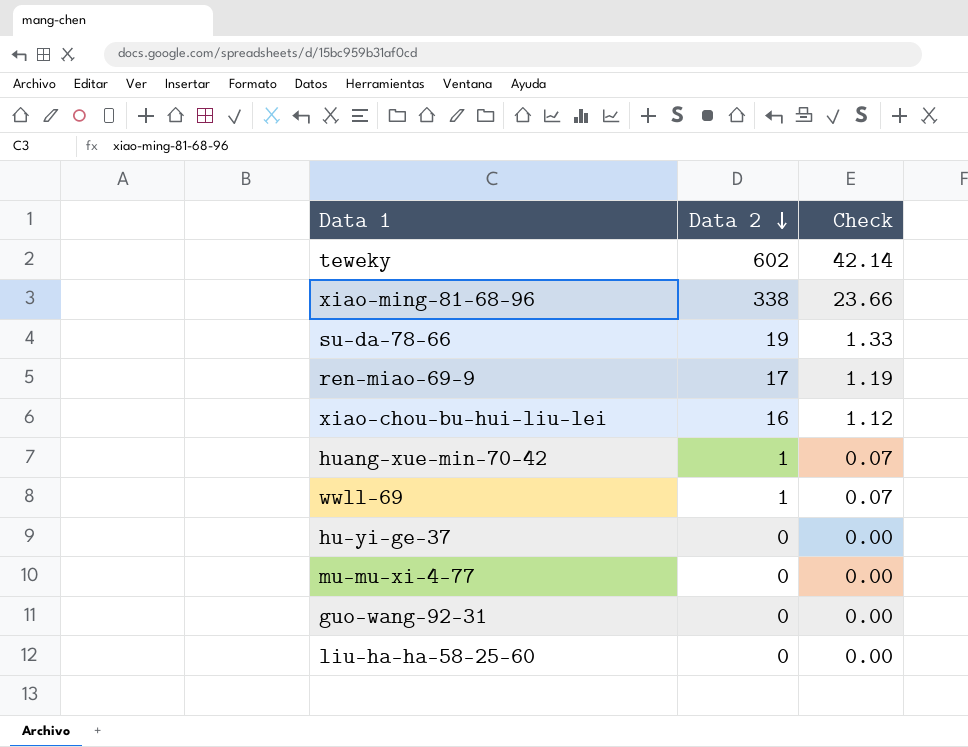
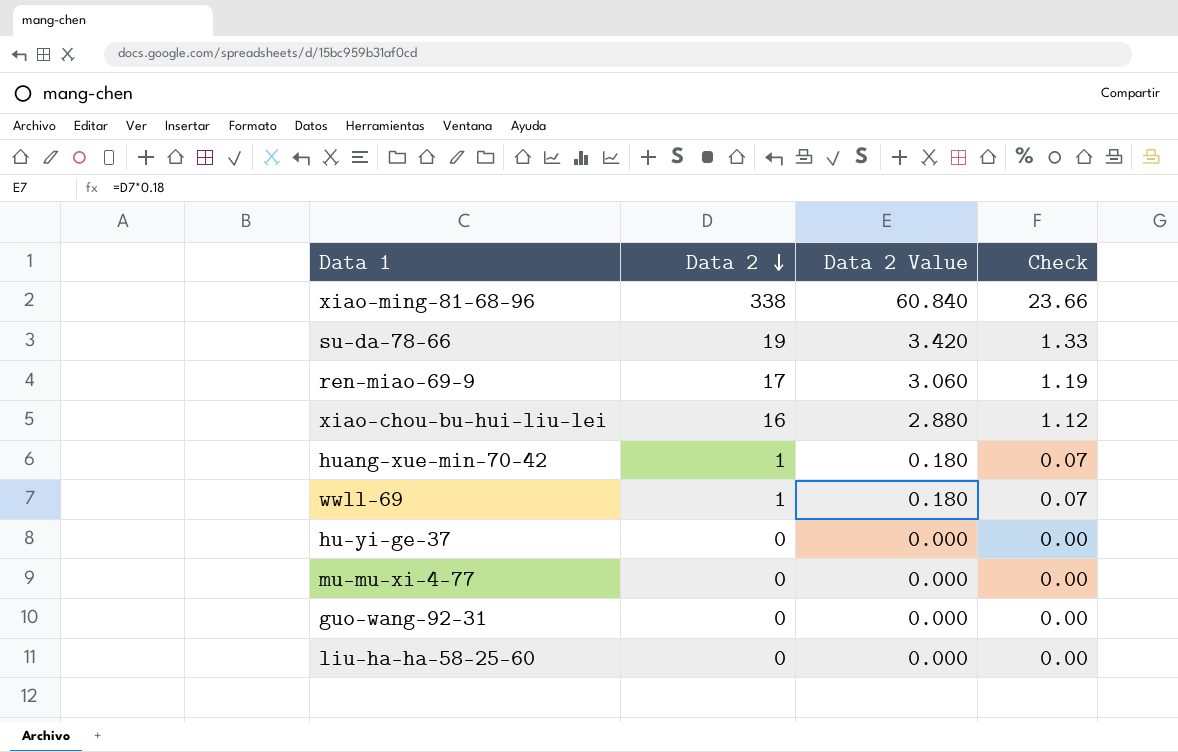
column Data 2 Value | formula: none -> [Data 2] * 0.18
row teweky: 602 | 42.14 -> none

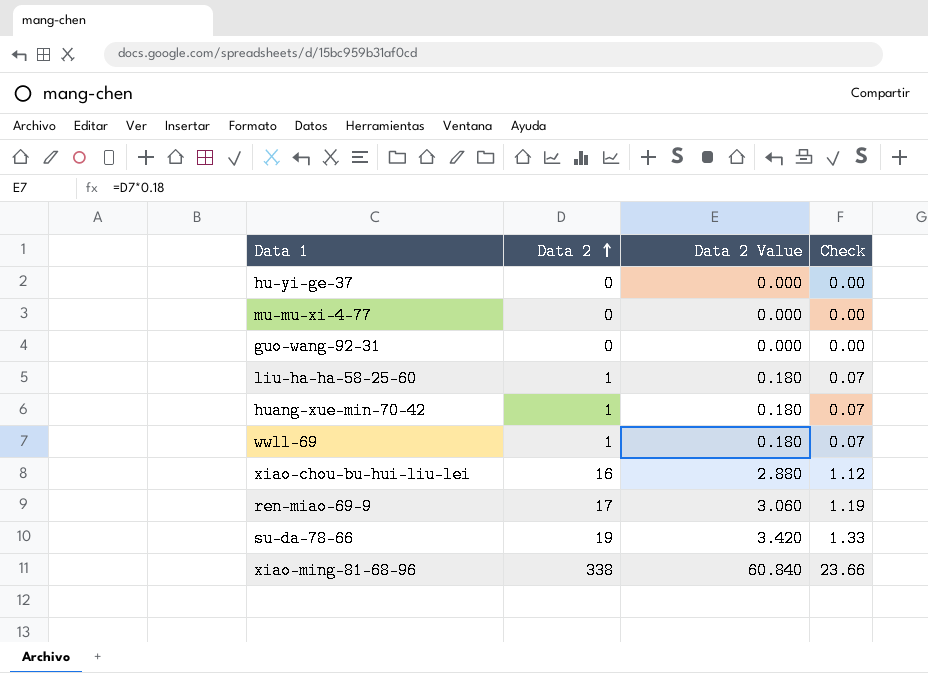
row order: Data 2 descending -> Data 2 ascending
liu-ha-ha-58-25-60 | Data 2: 0 -> 1
liu-ha-ha-58-25-60 | Data 2 Value: 0.000 -> 0.180
liu-ha-ha-58-25-60 | Check: 0.00 -> 0.07

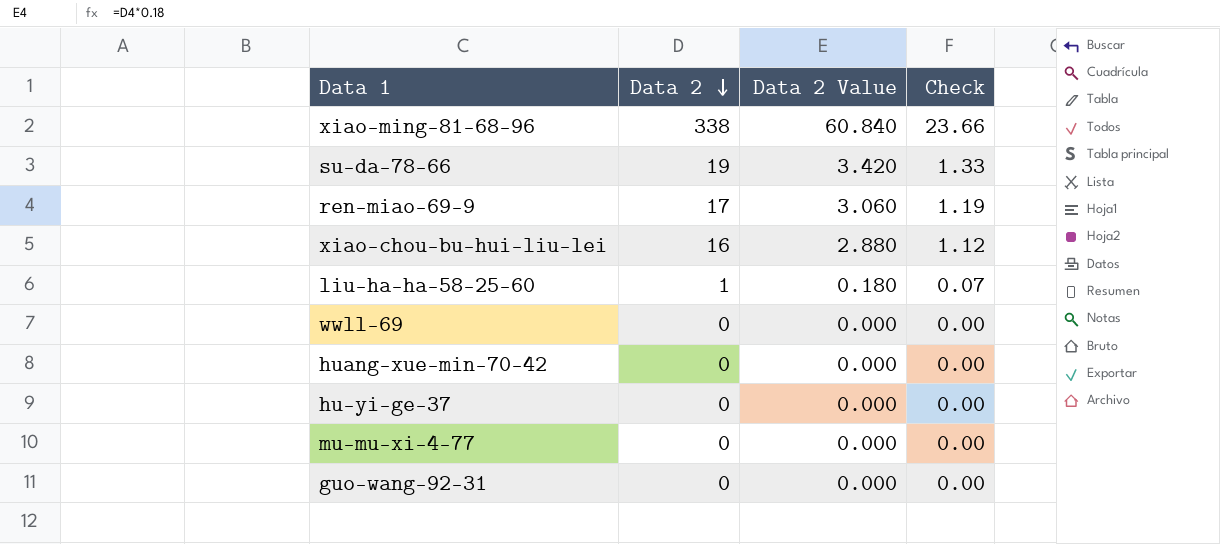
row order: Data 2 ascending -> Data 2 descending
wwll-69 | Data 2: 1 -> 0
wwll-69 | Data 2 Value: 0.180 -> 0.000
wwll-69 | Check: 0.07 -> 0.00
huang-xue-min-70-42 | Data 2: 1 -> 0
huang-xue-min-70-42 | Data 2 Value: 0.180 -> 0.000
huang-xue-min-70-42 | Check: 0.07 -> 0.00

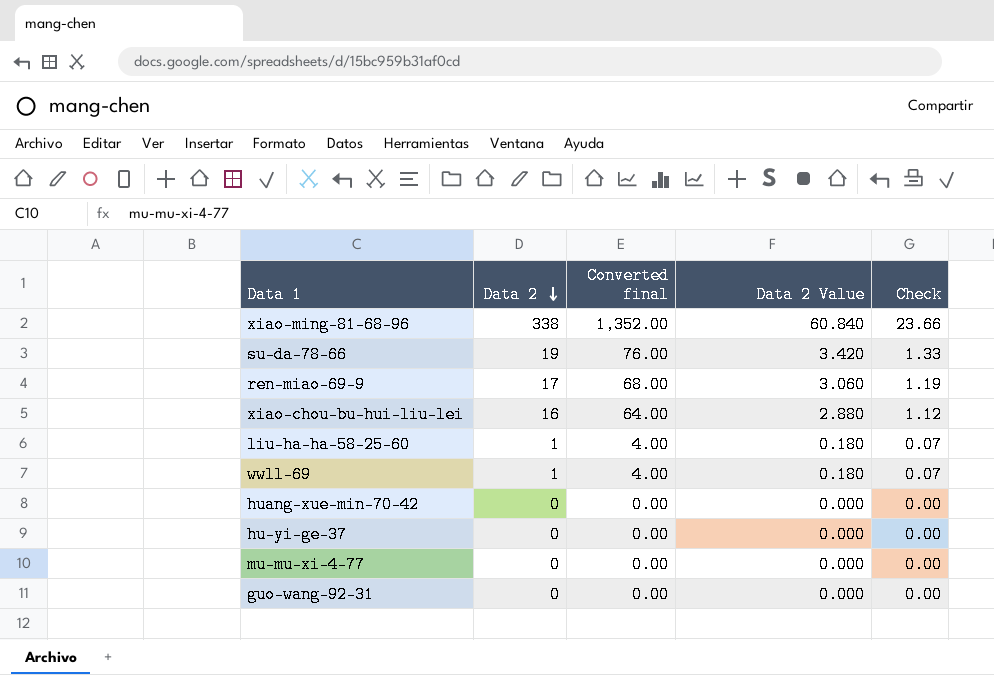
column Converted final | formula: none -> [Data 2] * 4
wwll-69 | Data 2: 0 -> 1
wwll-69 | Data 2 Value: 0.000 -> 0.180
wwll-69 | Check: 0.00 -> 0.07

